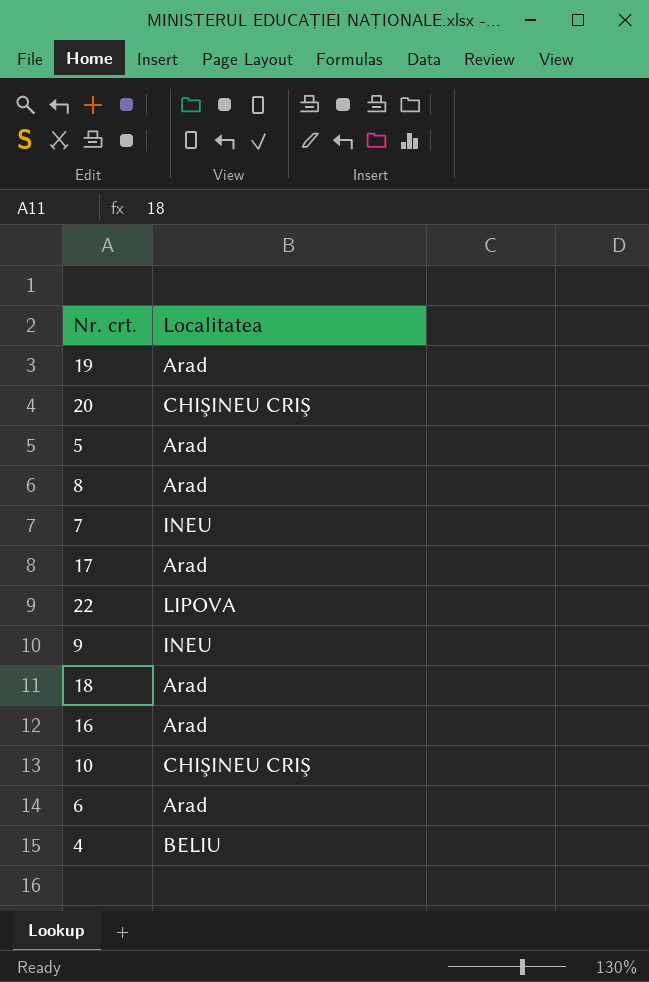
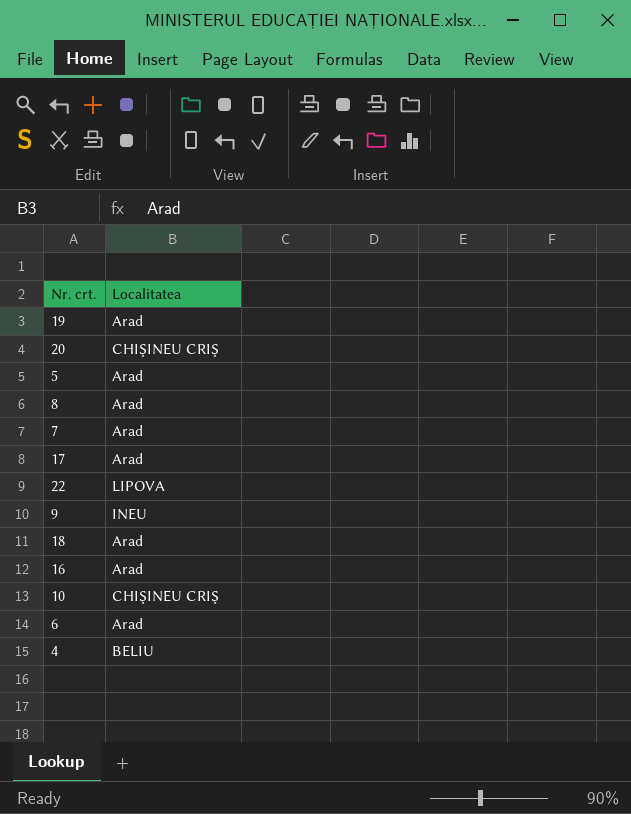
7 | Localitatea: INEU -> Arad

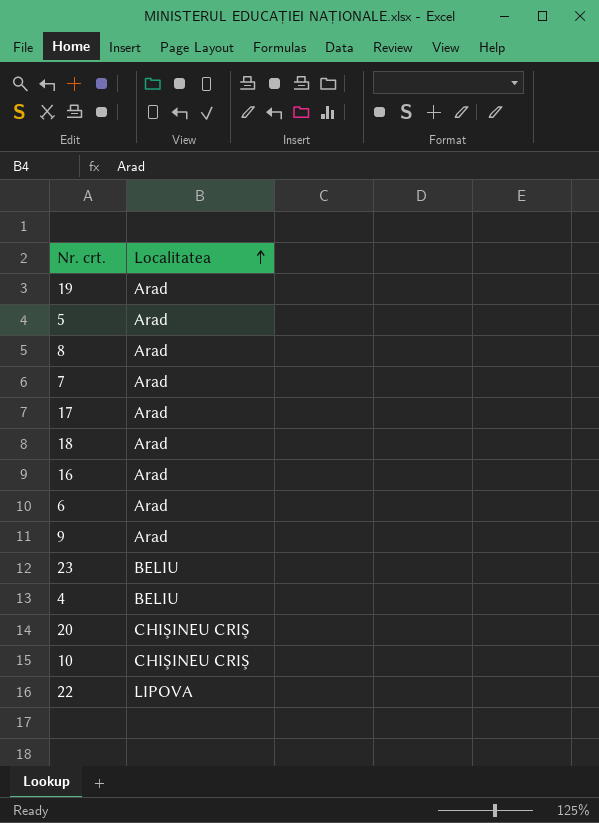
row order: none -> Localitatea ascending
9 | Localitatea: INEU -> Arad
row 23: none -> BELIU

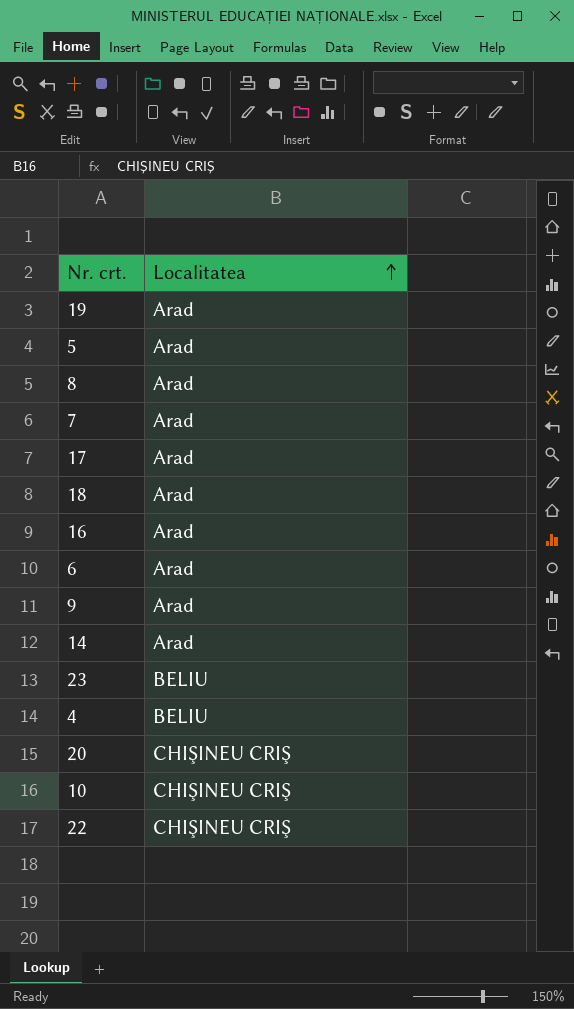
row 14: none -> Arad
22 | Localitatea: LIPOVA -> CHIŞINEU CRIŞ

